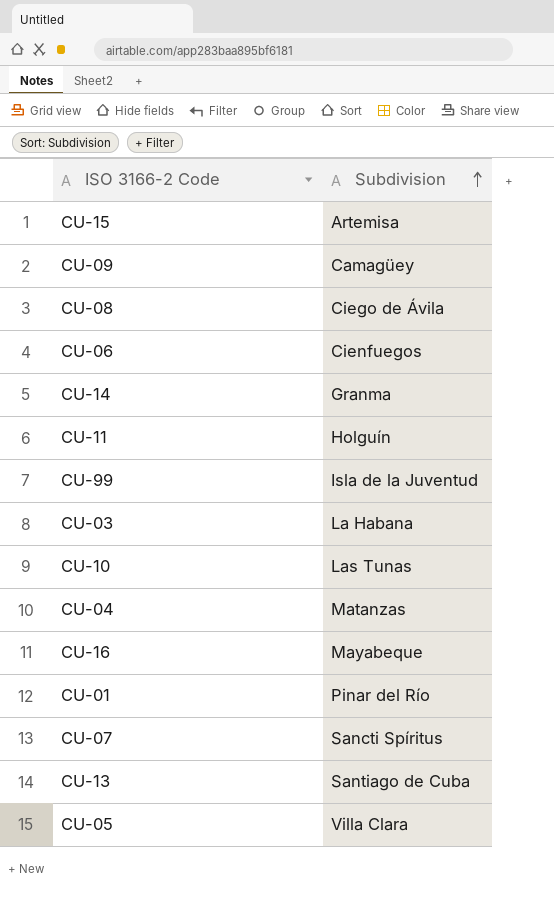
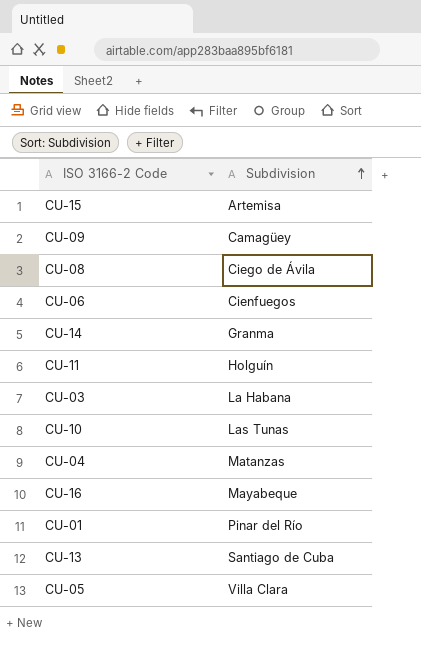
row CU-99: Isla de la Juventud -> none
row CU-07: Sancti Spíritus -> none

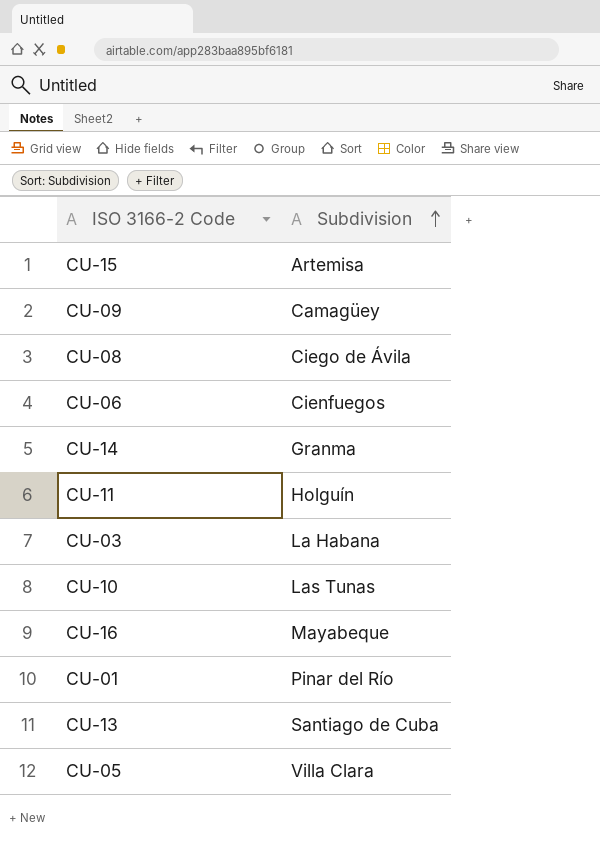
row CU-04: Matanzas -> none

